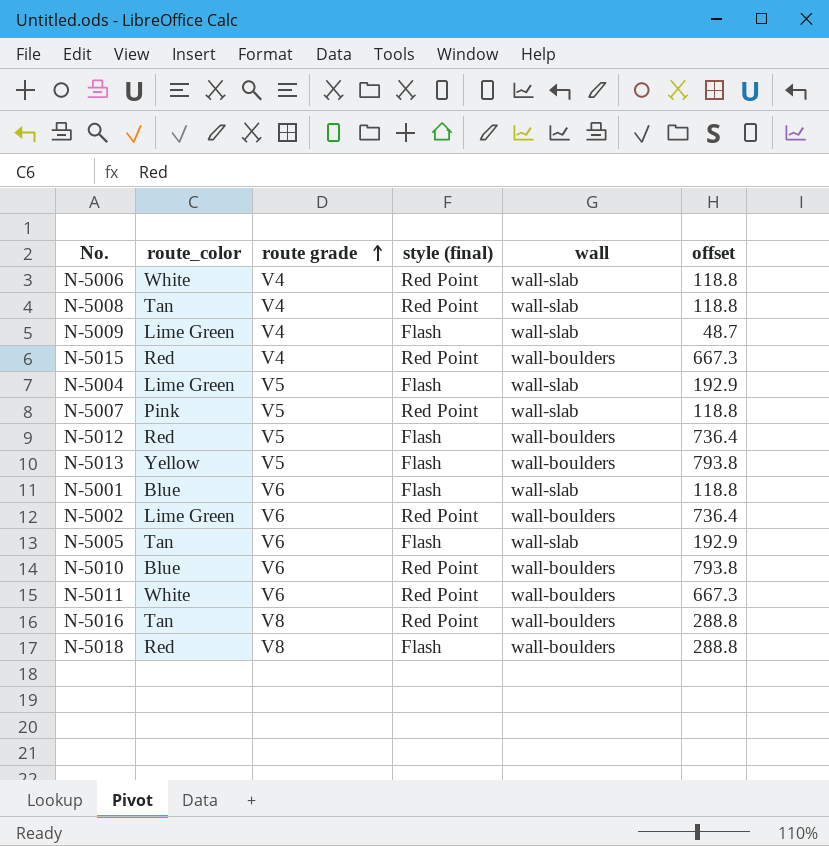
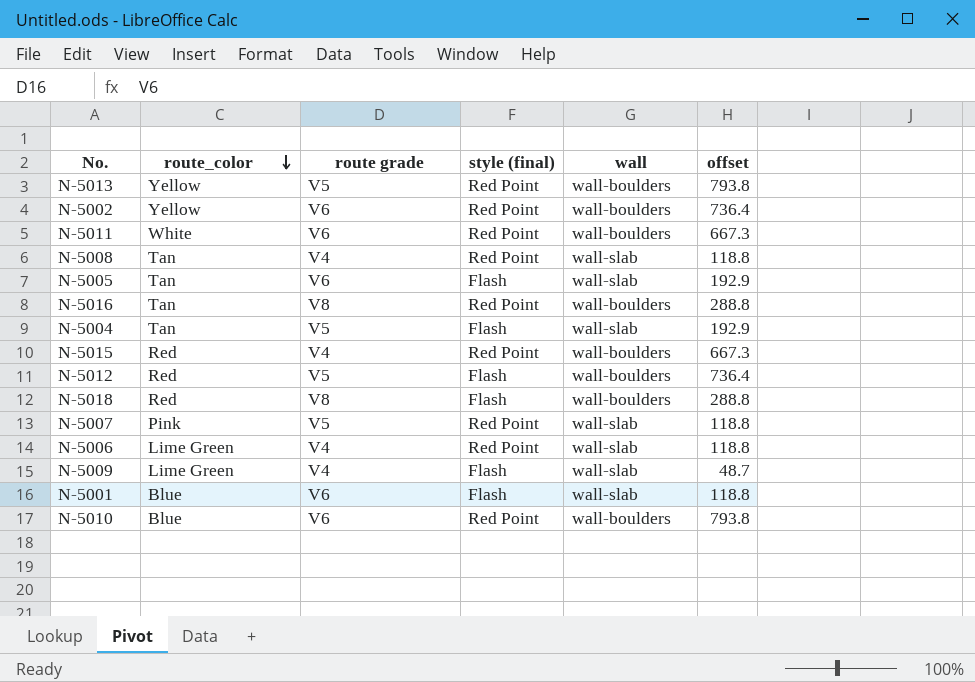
row order: route grade ascending -> route_color descending
N-5013 | style (final): Flash -> Red Point
N-5002 | route_color: Lime Green -> Yellow
N-5004 | route_color: Lime Green -> Tan
N-5006 | route_color: White -> Lime Green

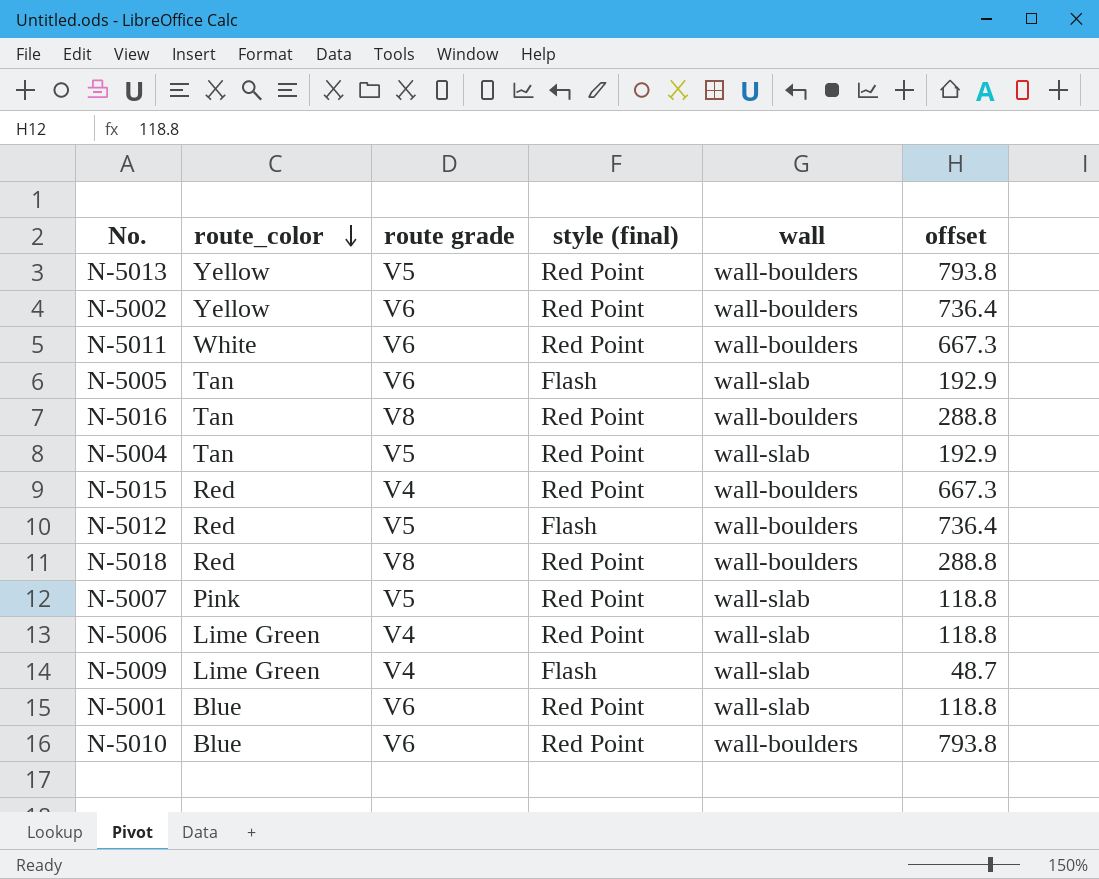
row N-5008: Tan | V4 | Red Point | wall-slab | 118.8 -> none
N-5004 | style (final): Flash -> Red Point
N-5018 | style (final): Flash -> Red Point
N-5001 | style (final): Flash -> Red Point

